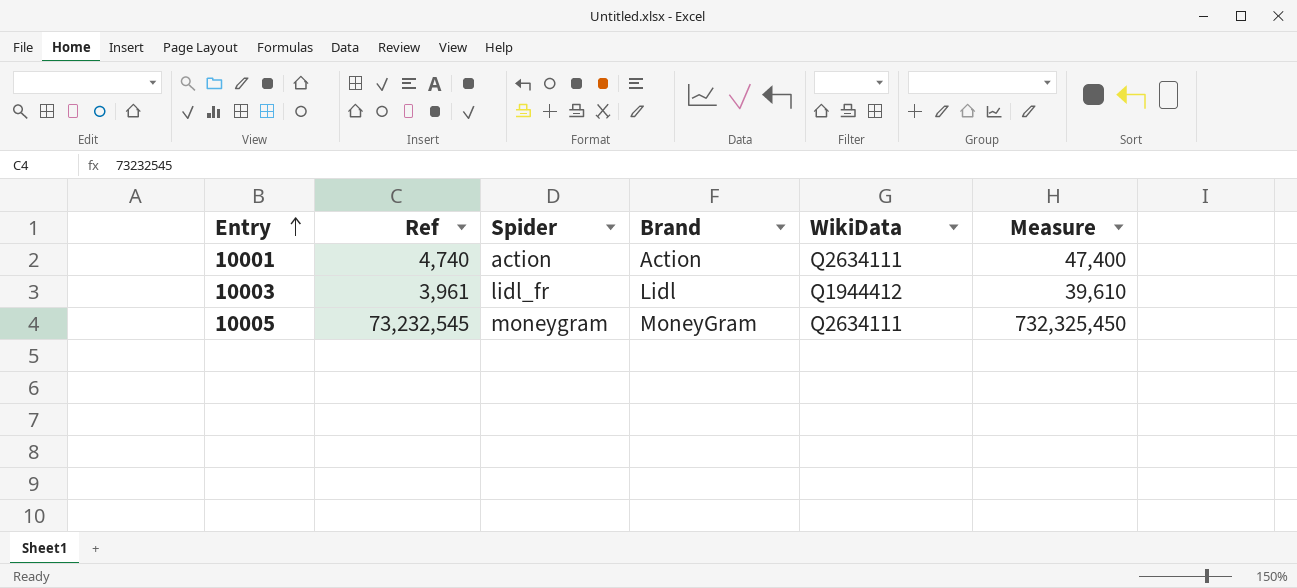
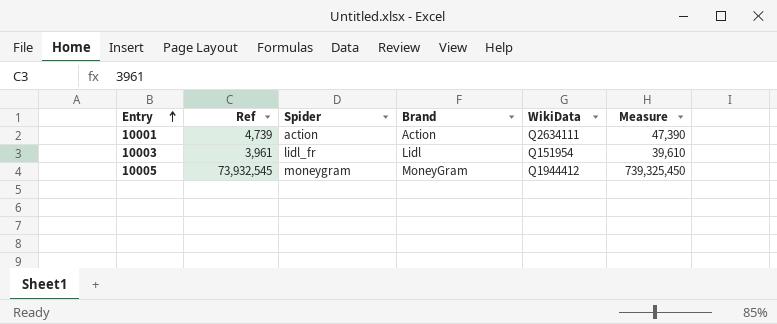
10001 | Ref: 4,740 -> 4,739
10001 | Measure: 47,400 -> 47,390
10003 | WikiData: Q1944412 -> Q151954
10005 | Ref: 73,232,545 -> 73,932,545
10005 | WikiData: Q2634111 -> Q1944412
10005 | Measure: 732,325,450 -> 739,325,450

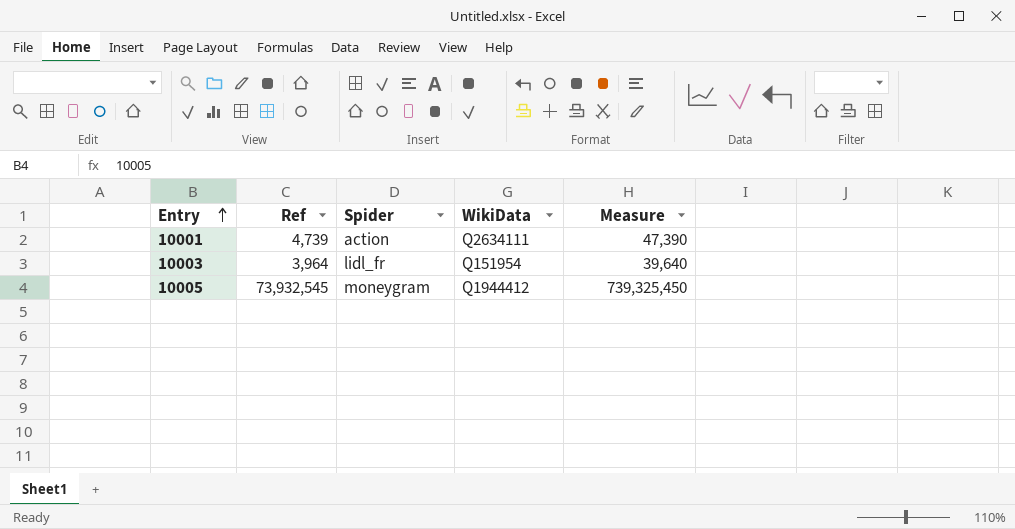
column Brand | position: 4 -> none
10003 | Ref: 3,961 -> 3,964
10003 | Measure: 39,610 -> 39,640

